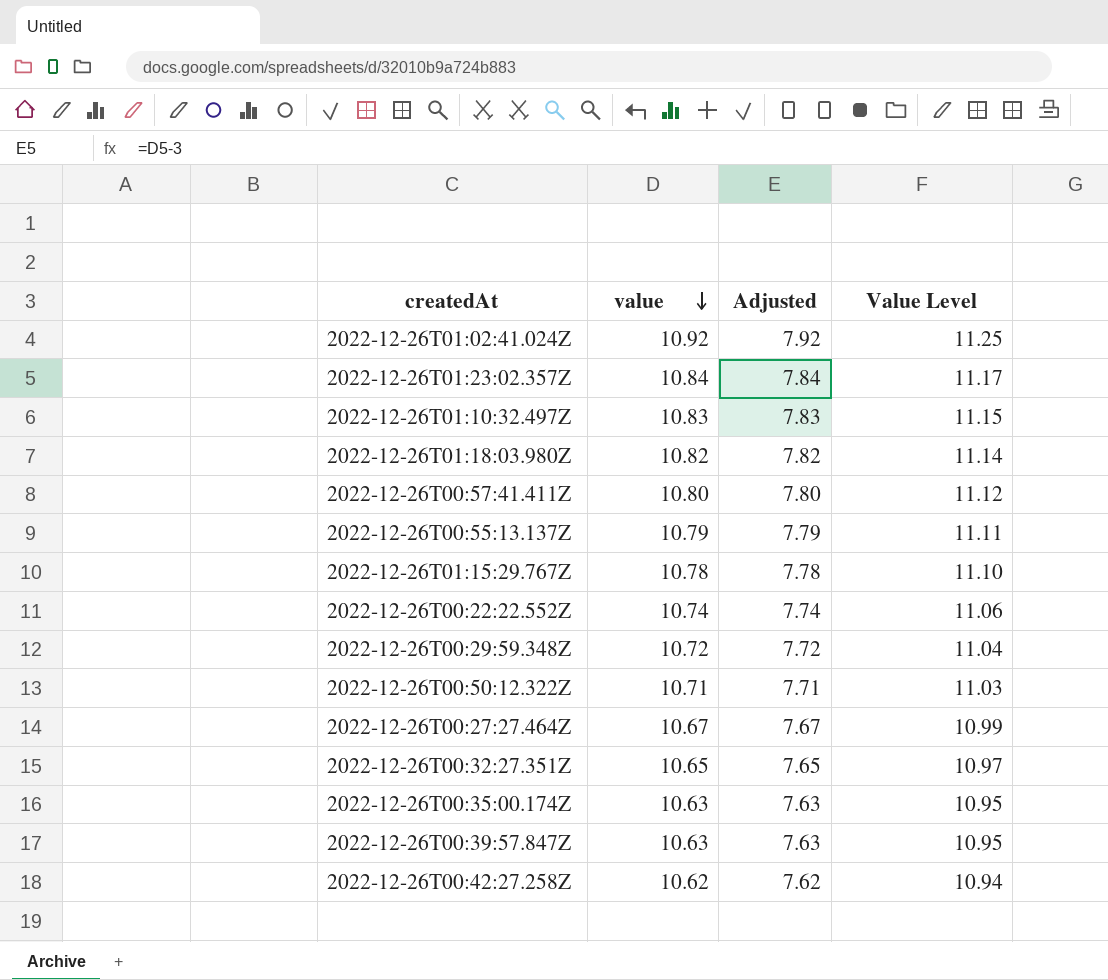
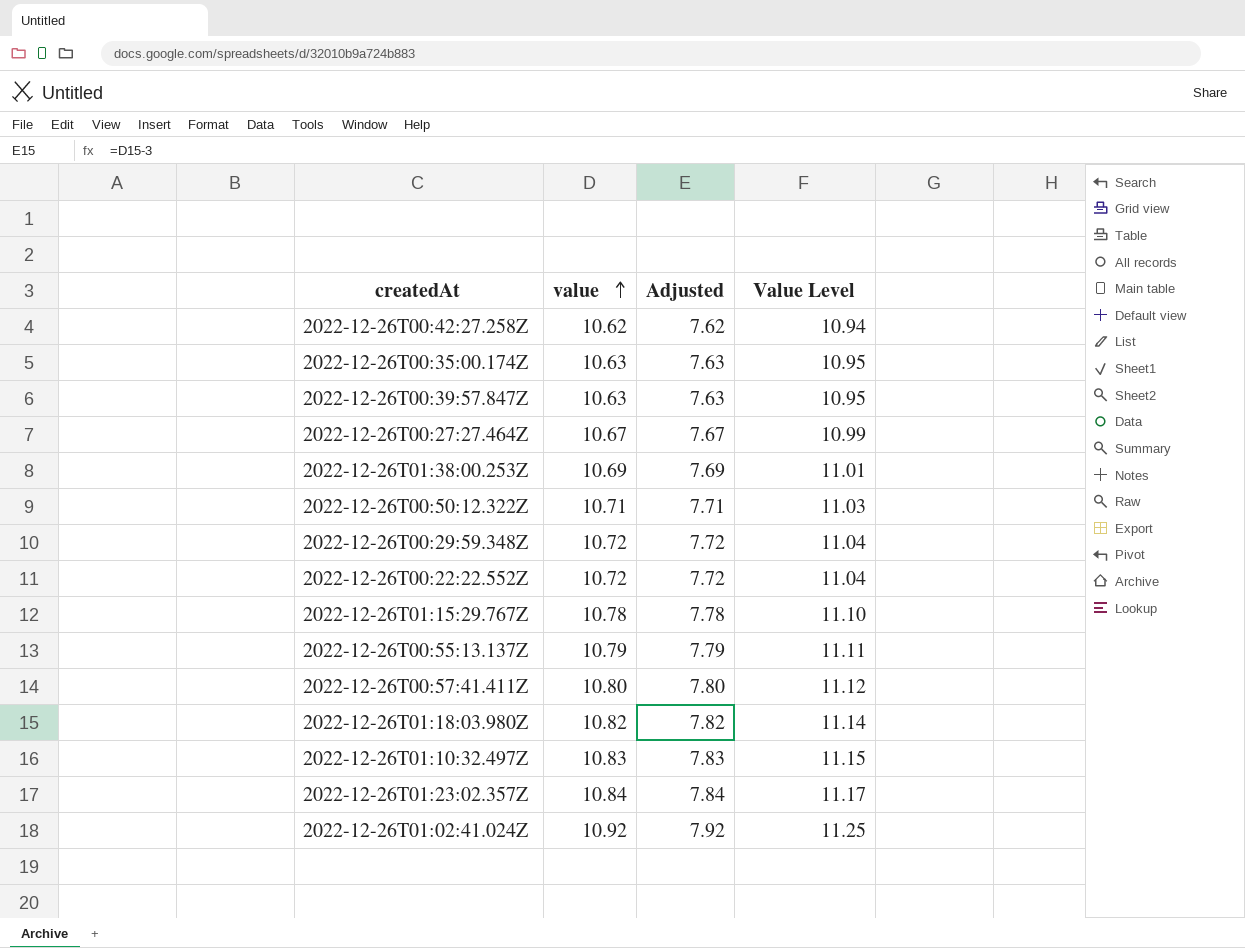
row order: value descending -> value ascending
row 2022-12-26T00:32:27.351Z: 10.65 | 7.65 | 10.97 -> none
row 2022-12-26T01:38:00.253Z: none -> 10.69 | 7.69 | 11.01
2022-12-26T00:22:22.552Z | value: 10.74 -> 10.72
2022-12-26T00:22:22.552Z | Adjusted: 7.74 -> 7.72
2022-12-26T00:22:22.552Z | Value Level: 11.06 -> 11.04

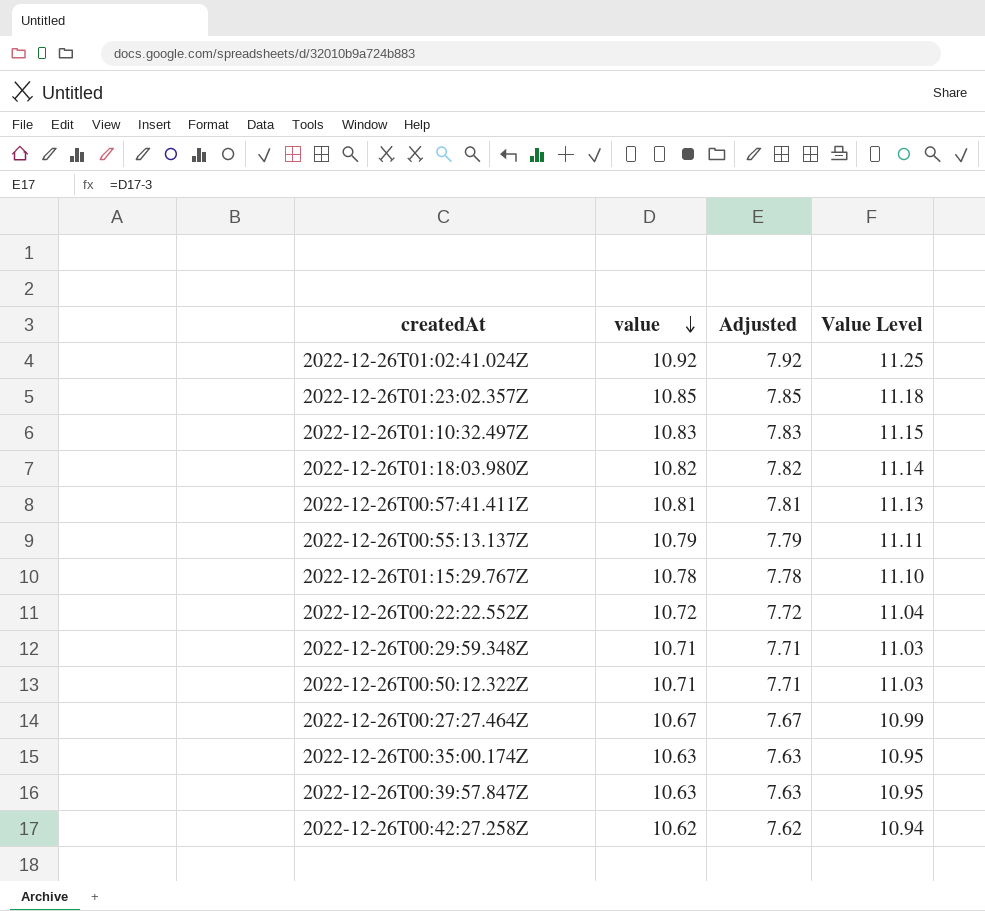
row order: value ascending -> value descending
row 2022-12-26T01:38:00.253Z: 10.69 | 7.69 | 11.01 -> none
2022-12-26T01:23:02.357Z | value: 10.84 -> 10.85
2022-12-26T01:23:02.357Z | Adjusted: 7.84 -> 7.85
2022-12-26T01:23:02.357Z | Value Level: 11.17 -> 11.18
2022-12-26T00:57:41.411Z | value: 10.80 -> 10.81
2022-12-26T00:57:41.411Z | Adjusted: 7.80 -> 7.81
2022-12-26T00:57:41.411Z | Value Level: 11.12 -> 11.13
2022-12-26T00:29:59.348Z | value: 10.72 -> 10.71
2022-12-26T00:29:59.348Z | Adjusted: 7.72 -> 7.71
2022-12-26T00:29:59.348Z | Value Level: 11.04 -> 11.03

